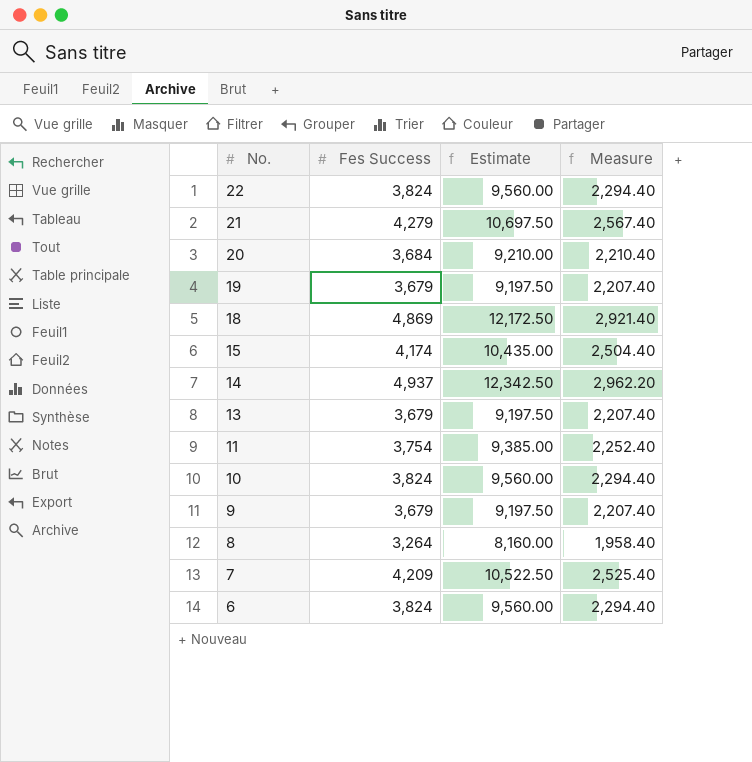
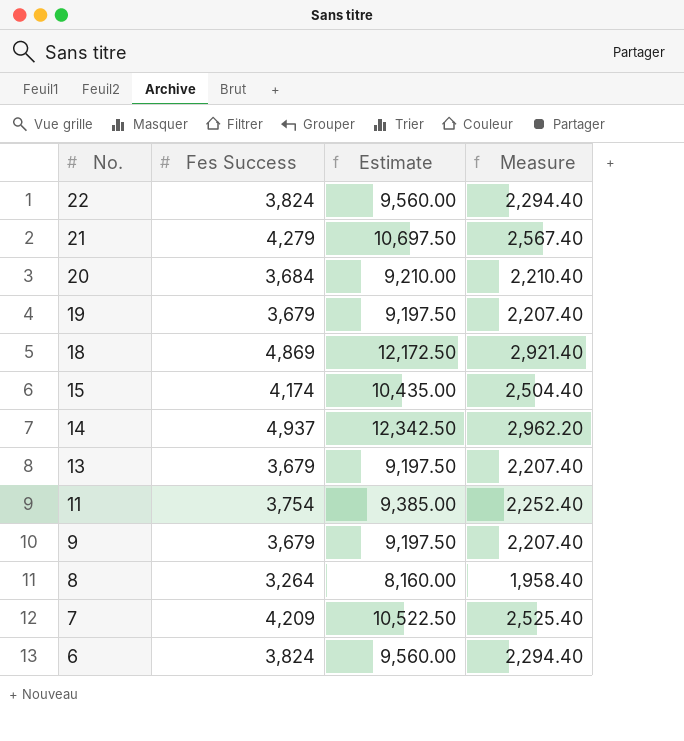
row 10: 3,824 | 9,560.00 | 2,294.40 -> none

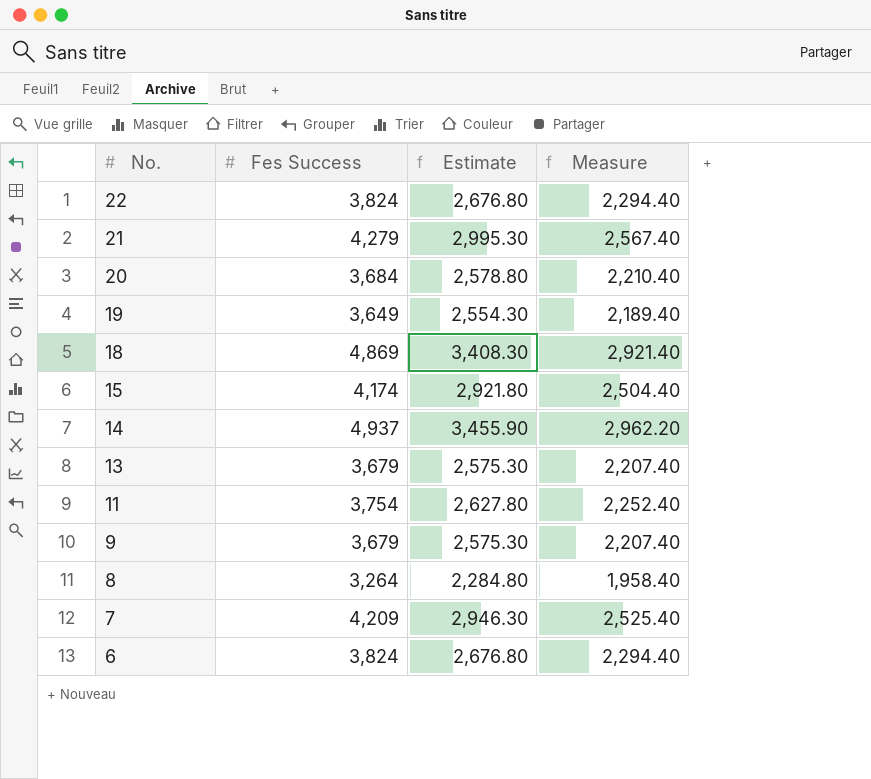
column Estimate | formula: [Fes Success] * 2.5 -> [Fes Success] * 0.7
19 | Fes Success: 3,679 -> 3,649
19 | Measure: 2,207.40 -> 2,189.40

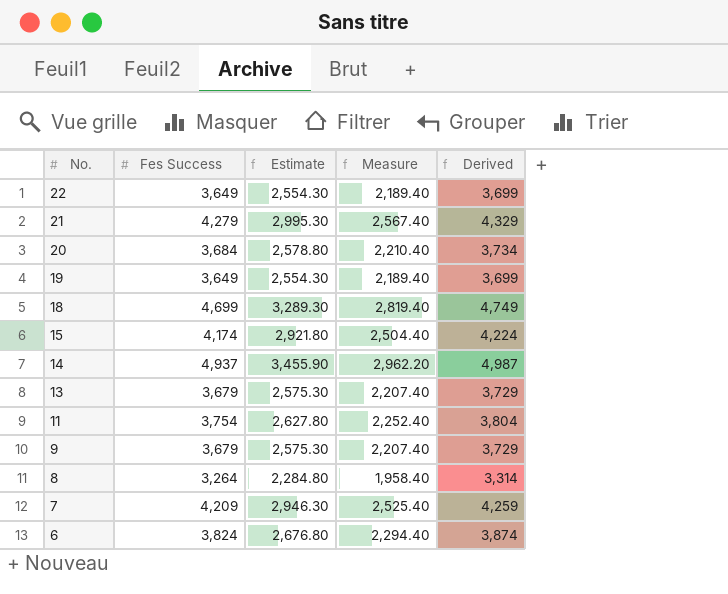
column Derived | formula: none -> [Fes Success] + 50
22 | Fes Success: 3,824 -> 3,649
22 | Estimate: 2,676.80 -> 2,554.30
22 | Measure: 2,294.40 -> 2,189.40
18 | Fes Success: 4,869 -> 4,699
18 | Estimate: 3,408.30 -> 3,289.30
18 | Measure: 2,921.40 -> 2,819.40

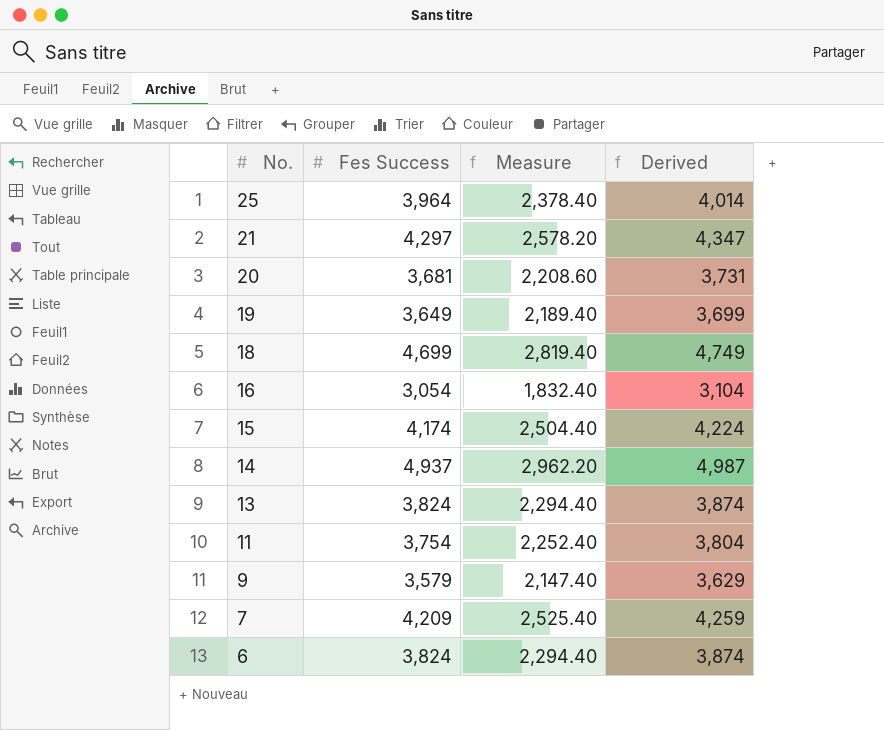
column Estimate | formula: [Fes Success] * 0.7 -> none
row 22: 3,649 | 2,554.30 | 2,189.40 | 3,699 -> none
row 8: 3,264 | 2,284.80 | 1,958.40 | 3,314 -> none
row 25: none -> 3,964 | 2,378.40 | 4,014
21 | Fes Success: 4,279 -> 4,297
21 | Measure: 2,567.40 -> 2,578.20
21 | Derived: 4,329 -> 4,347
20 | Fes Success: 3,684 -> 3,681
20 | Measure: 2,210.40 -> 2,208.60
20 | Derived: 3,734 -> 3,731
row 16: none -> 3,054 | 1,832.40 | 3,104
13 | Fes Success: 3,679 -> 3,824
13 | Measure: 2,207.40 -> 2,294.40
13 | Derived: 3,729 -> 3,874
9 | Fes Success: 3,679 -> 3,579
9 | Measure: 2,207.40 -> 2,147.40
9 | Derived: 3,729 -> 3,629

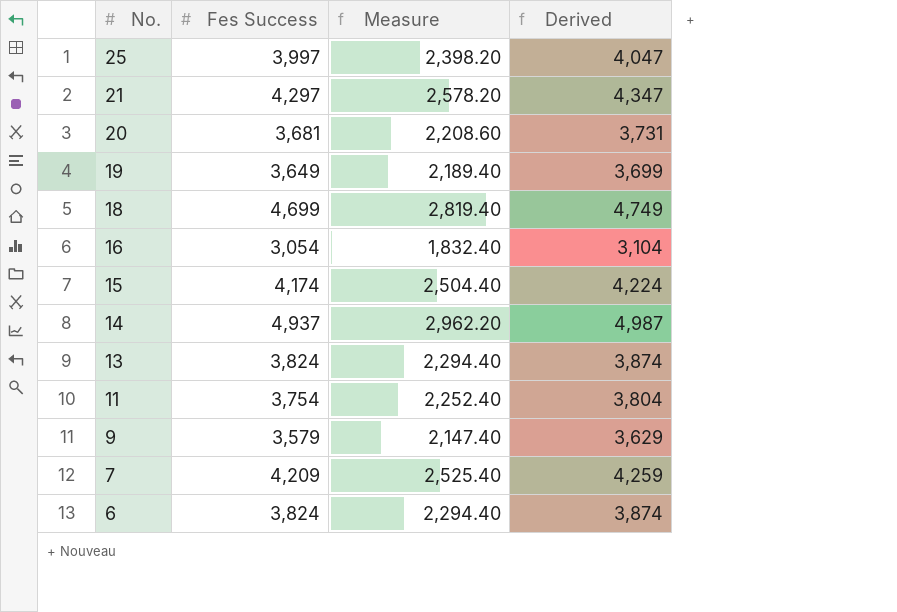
25 | Fes Success: 3,964 -> 3,997
25 | Measure: 2,378.40 -> 2,398.20
25 | Derived: 4,014 -> 4,047

